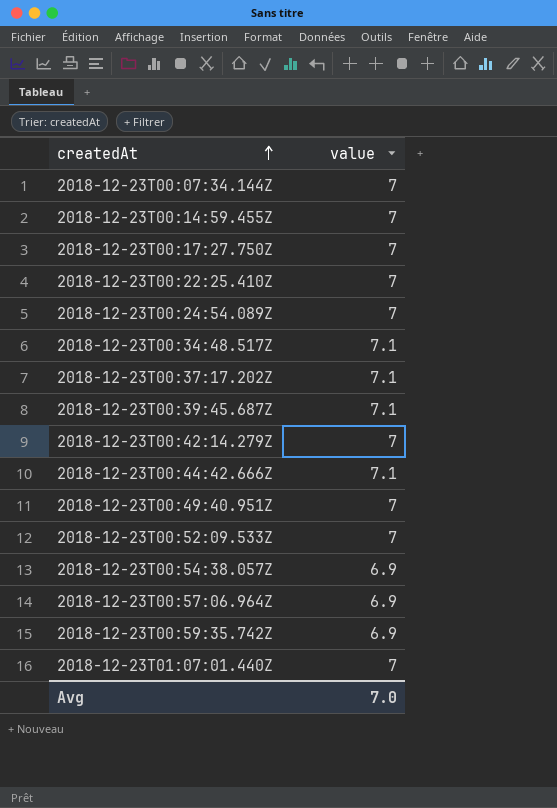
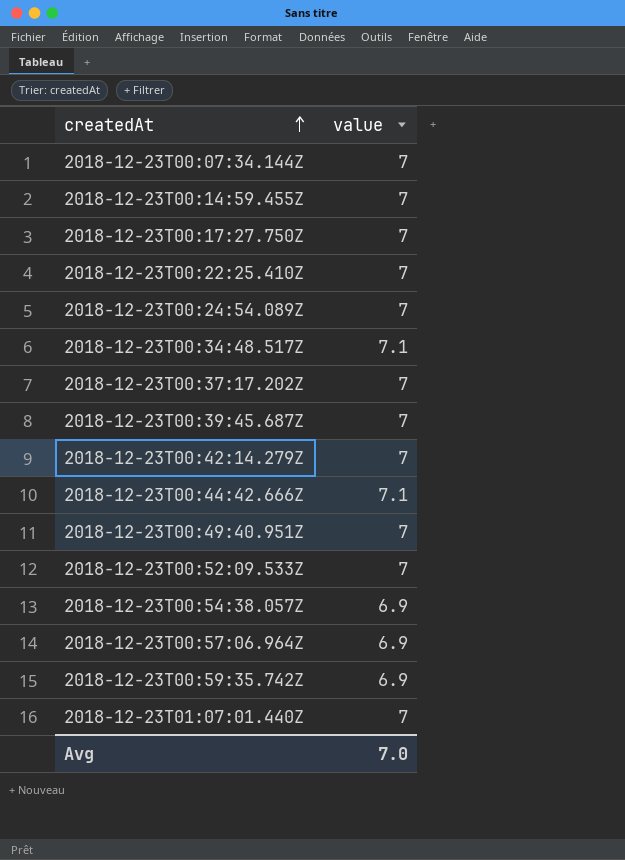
2018-12-23T00:37:17.202Z | value: 7.1 -> 7
2018-12-23T00:39:45.687Z | value: 7.1 -> 7

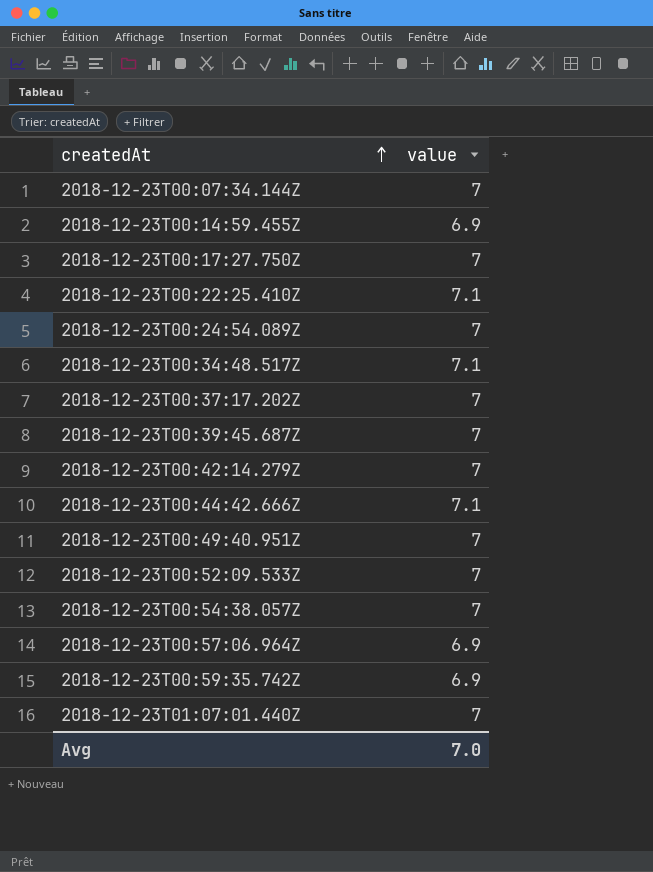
2018-12-23T00:14:59.455Z | value: 7 -> 6.9
2018-12-23T00:22:25.410Z | value: 7 -> 7.1
2018-12-23T00:54:38.057Z | value: 6.9 -> 7

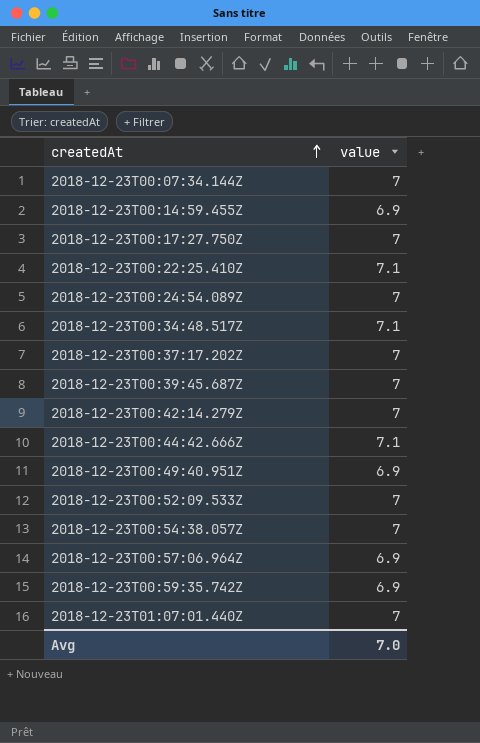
2018-12-23T00:49:40.951Z | value: 7 -> 6.9

